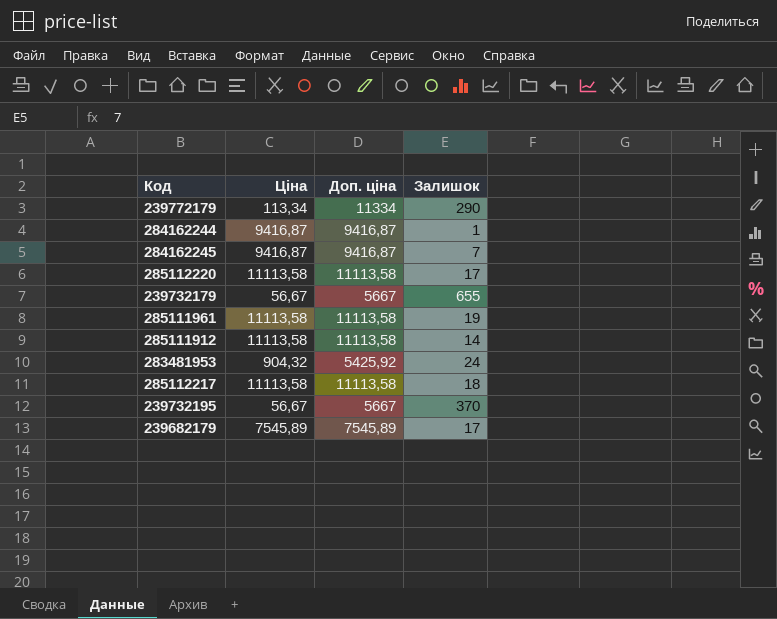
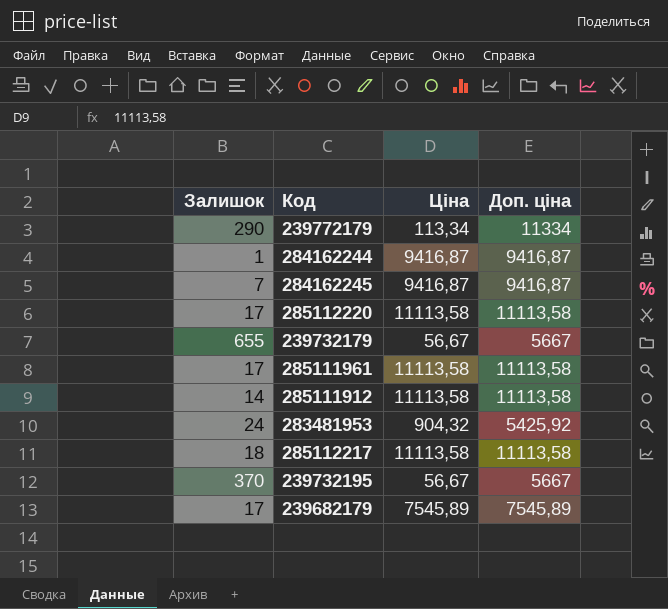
column Залишок | position: 4 -> 1
285111961 | Залишок: 19 -> 17

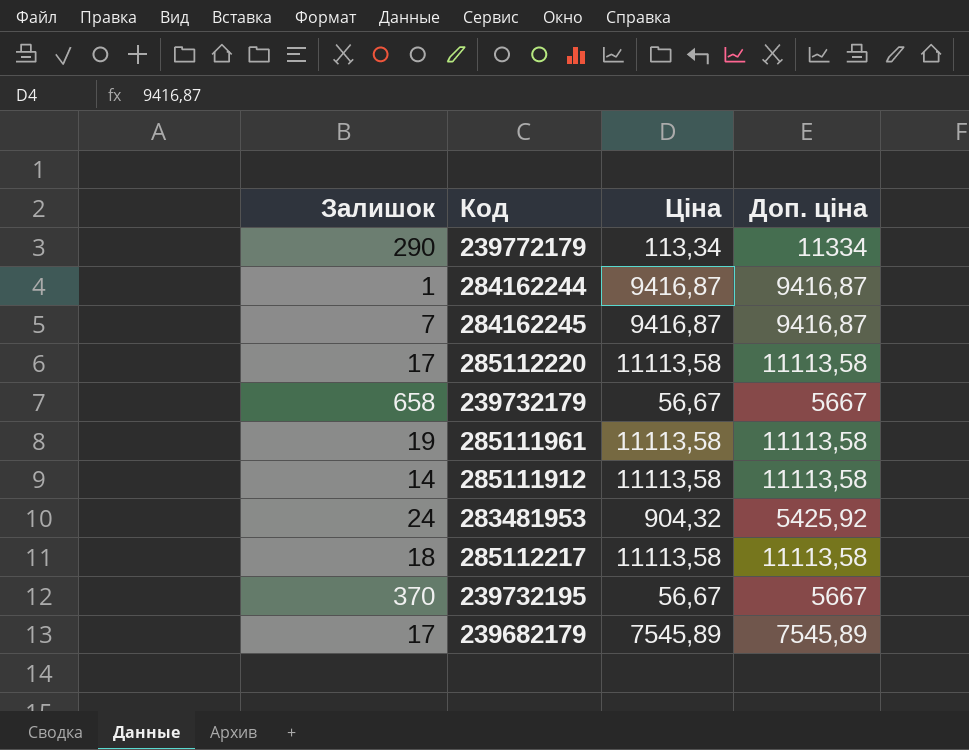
239732179 | Залишок: 655 -> 658
285111961 | Залишок: 17 -> 19

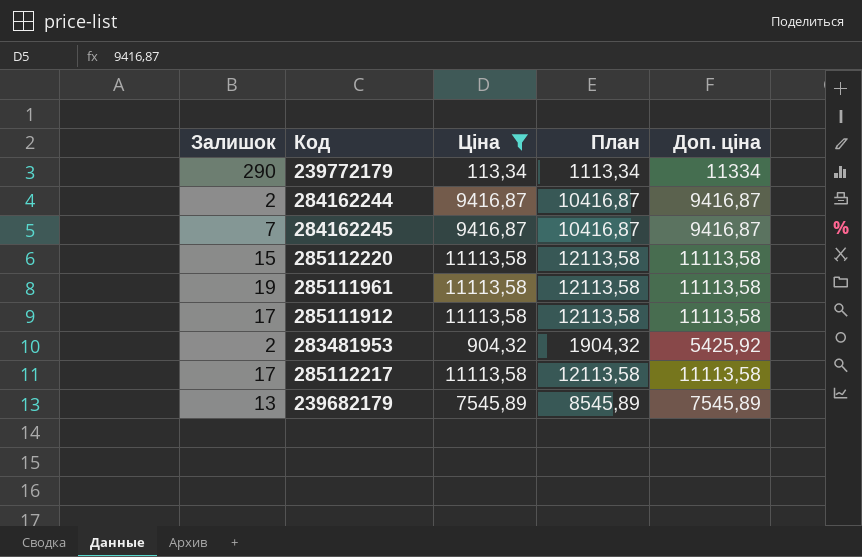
filter: none -> Ціна != 56,67
column План | formula: none -> [Ціна] + 1000
284162244 | Залишок: 1 -> 2
285112220 | Залишок: 17 -> 15
285111912 | Залишок: 14 -> 17
283481953 | Залишок: 24 -> 2
285112217 | Залишок: 18 -> 17
239682179 | Залишок: 17 -> 13

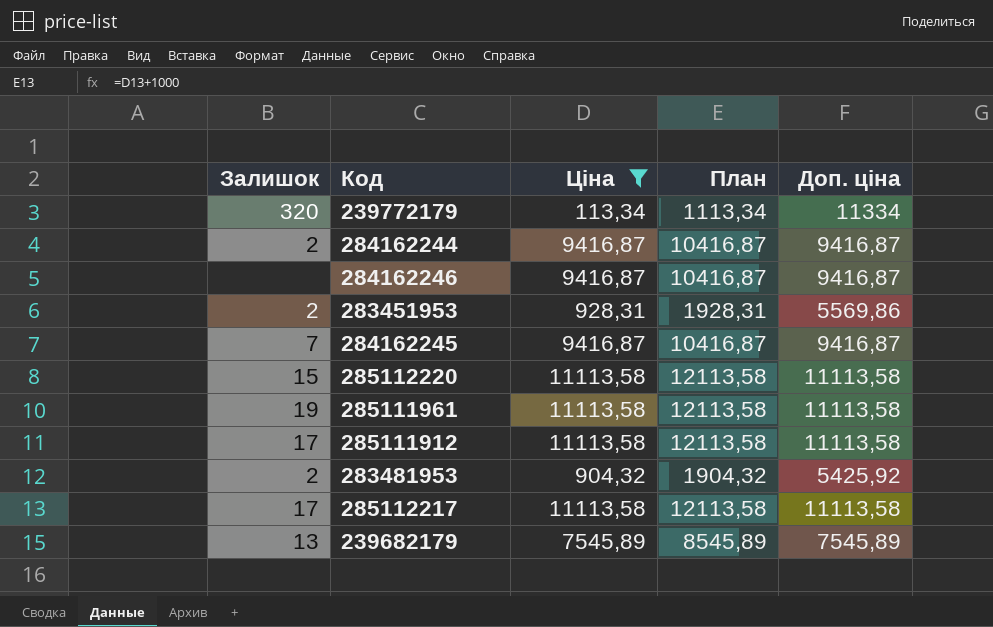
239772179 | Залишок: 290 -> 320
row 284162246: none -> none | 9416,87 | 10416,87 | 9416,87
row 283451953: none -> 2 | 928,31 | 1928,31 | 5569,86

